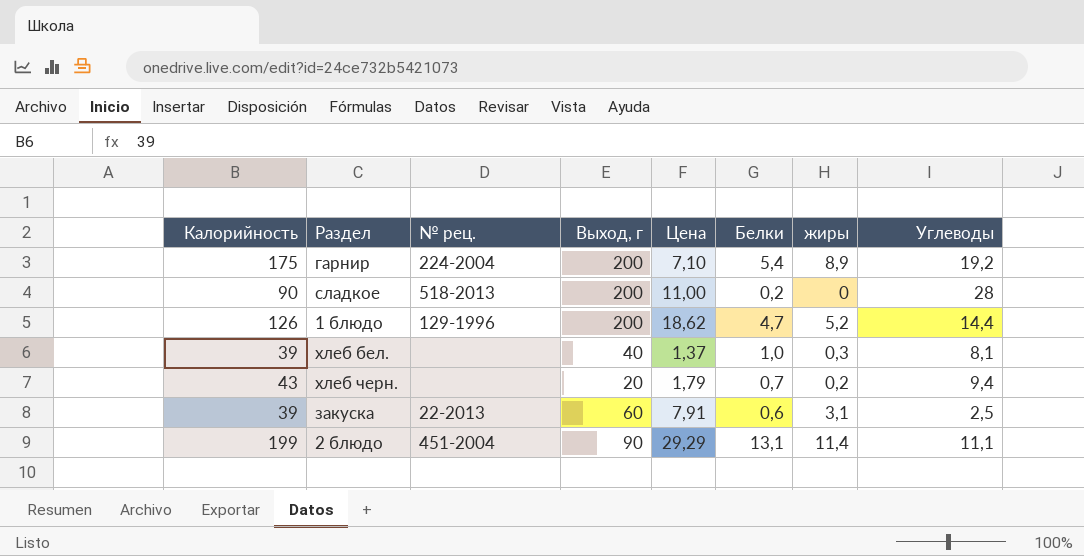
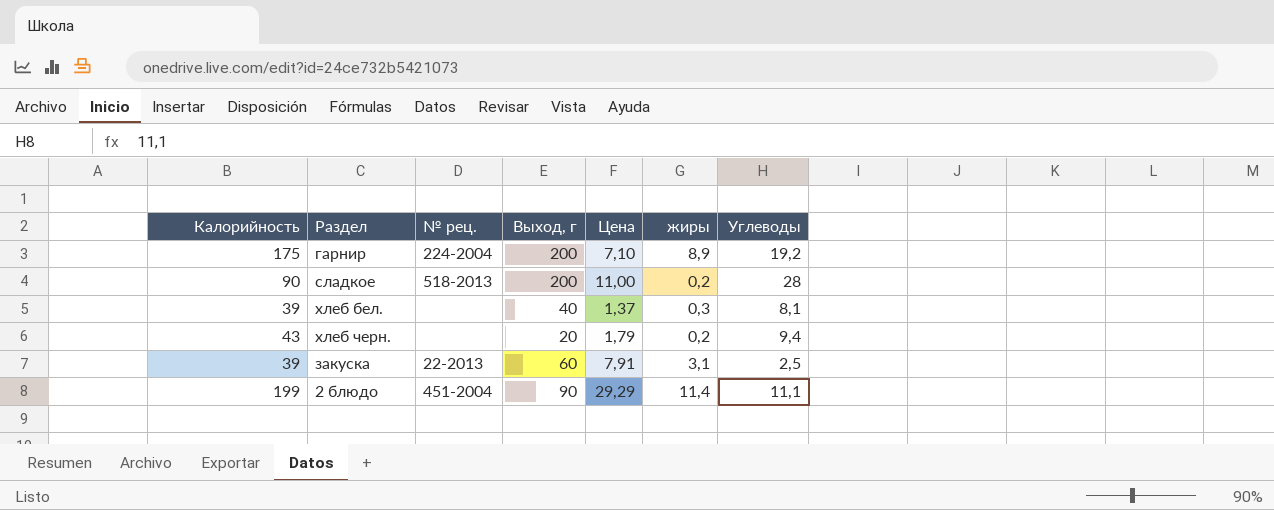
column Белки | position: 6 -> none
row 1 блюдо: 126 | 129-1996 | 200 | 18,62 | 4,7 | 5,2 | 14,4 -> none
сладкое | жиры: 0 -> 0,2

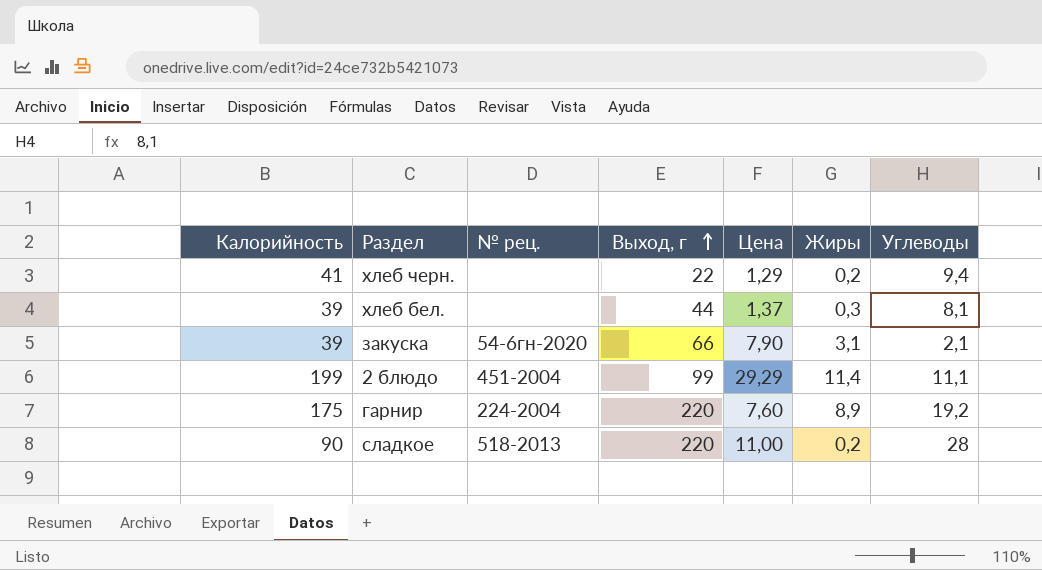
row order: none -> Выход, г ascending
column name: жиры -> Жиры
хлеб черн. | Калорийность: 43 -> 41
хлеб черн. | Выход, г: 20 -> 22
хлеб черн. | Цена: 1,79 -> 1,29
хлеб бел. | Выход, г: 40 -> 44
закуска | № рец.: 22-2013 -> 54-6гн-2020
закуска | Выход, г: 60 -> 66
закуска | Цена: 7,91 -> 7,90
закуска | Углеводы: 2,5 -> 2,1
2 блюдо | Выход, г: 90 -> 99
гарнир | Выход, г: 200 -> 220
гарнир | Цена: 7,10 -> 7,60
сладкое | Выход, г: 200 -> 220

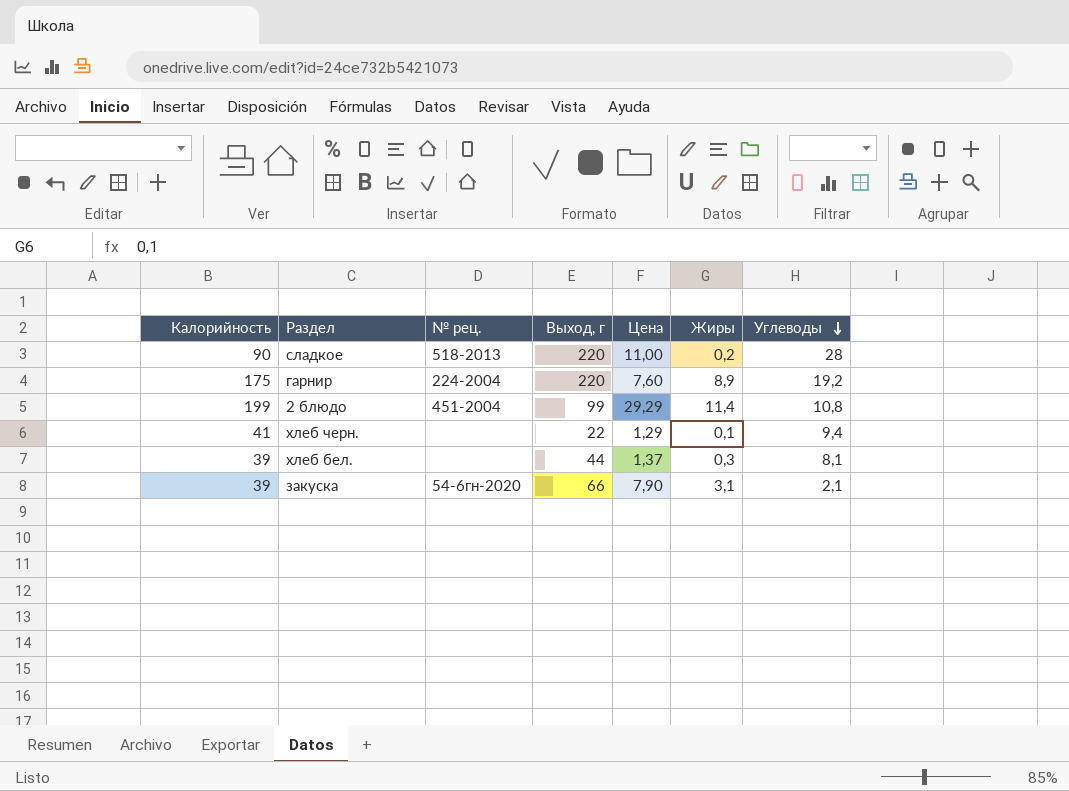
row order: Выход, г ascending -> Углеводы descending
2 блюдо | Углеводы: 11,1 -> 10,8
хлеб черн. | Жиры: 0,2 -> 0,1

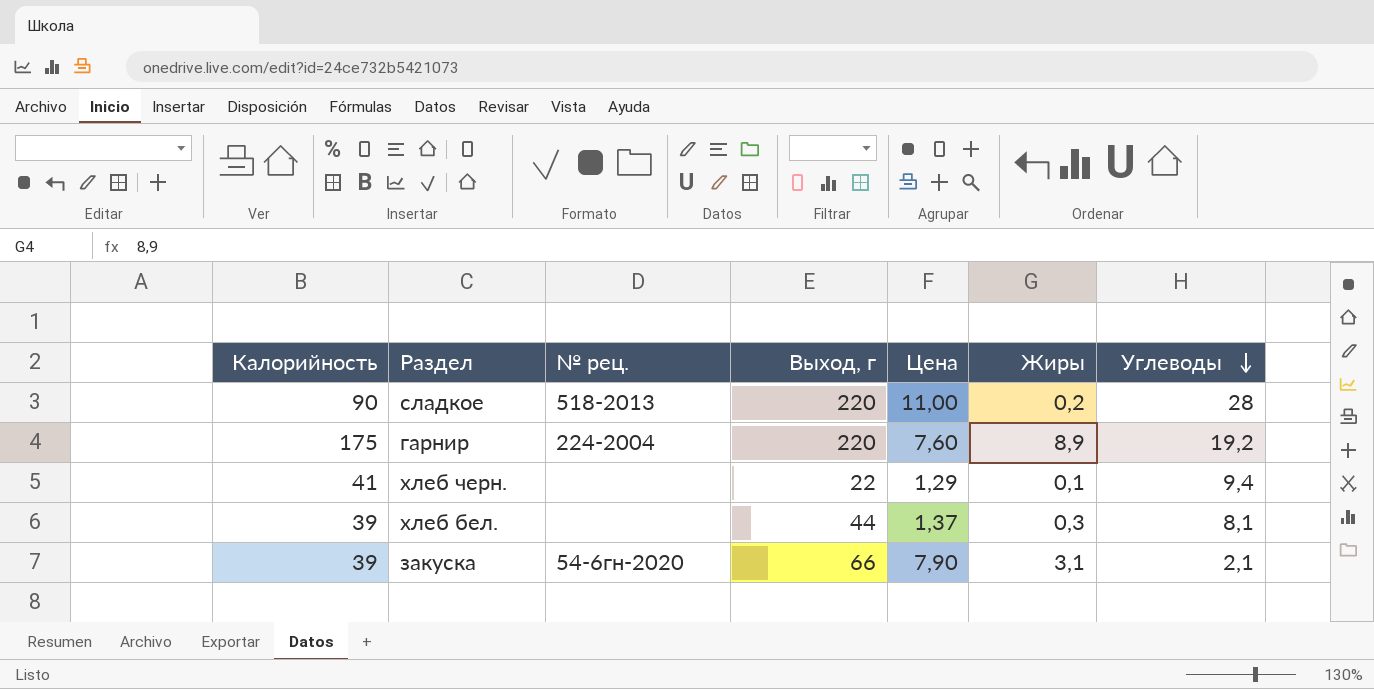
row 2 блюдо: 199 | 451-2004 | 99 | 29,29 | 11,4 | 10,8 -> none

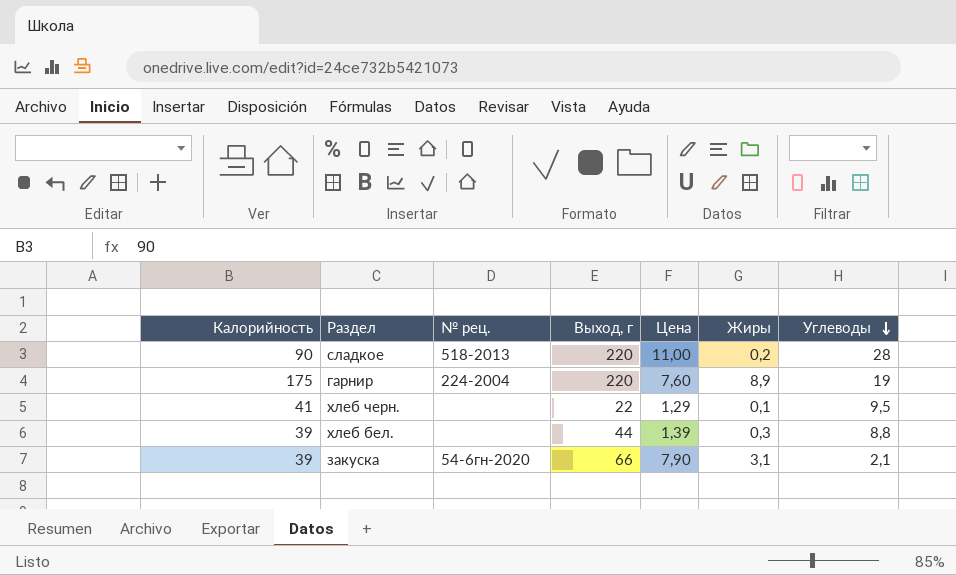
гарнир | Углеводы: 19,2 -> 19
хлеб черн. | Углеводы: 9,4 -> 9,5
хлеб бел. | Цена: 1,37 -> 1,39
хлеб бел. | Углеводы: 8,1 -> 8,8

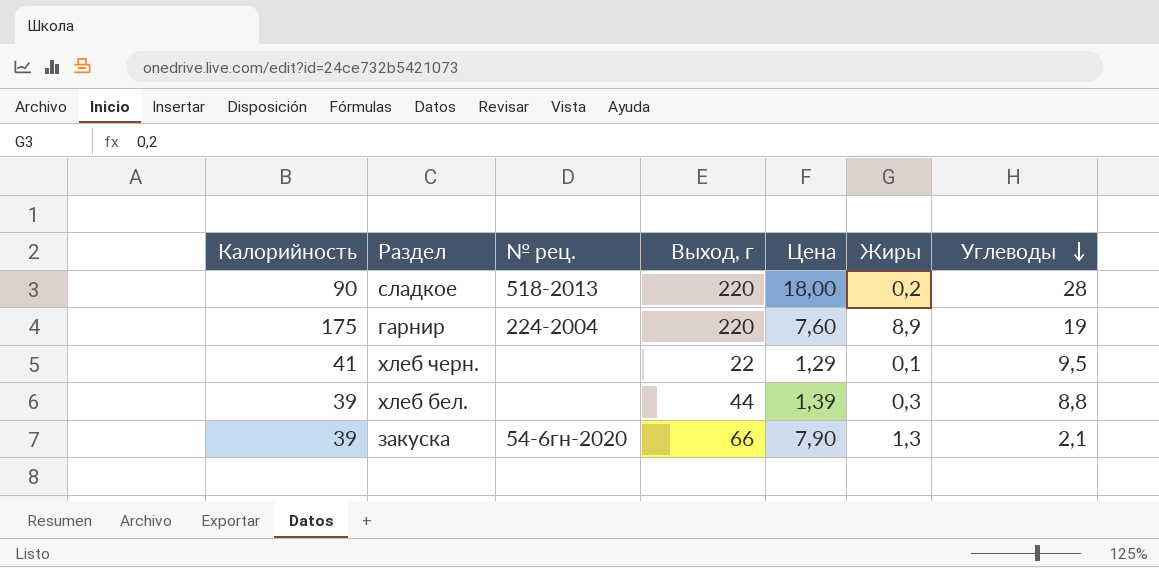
сладкое | Цена: 11,00 -> 18,00
закуска | Жиры: 3,1 -> 1,3

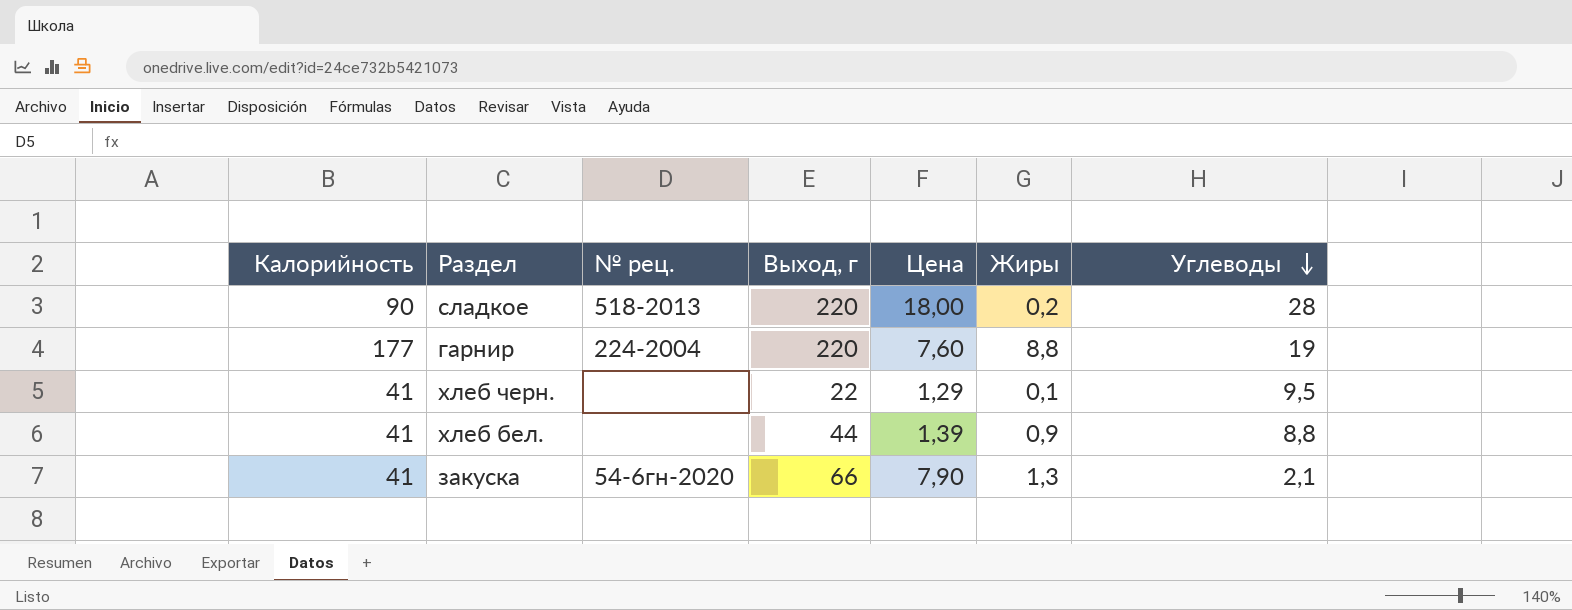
гарнир | Калорийность: 175 -> 177
гарнир | Жиры: 8,9 -> 8,8
хлеб бел. | Калорийность: 39 -> 41
хлеб бел. | Жиры: 0,3 -> 0,9
закуска | Калорийность: 39 -> 41

